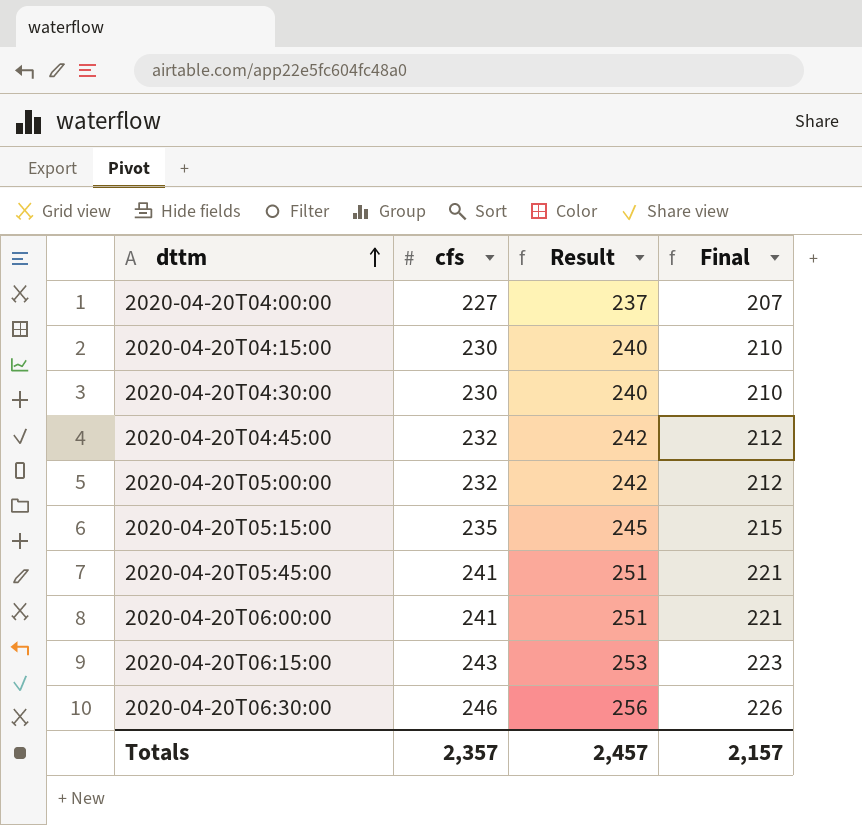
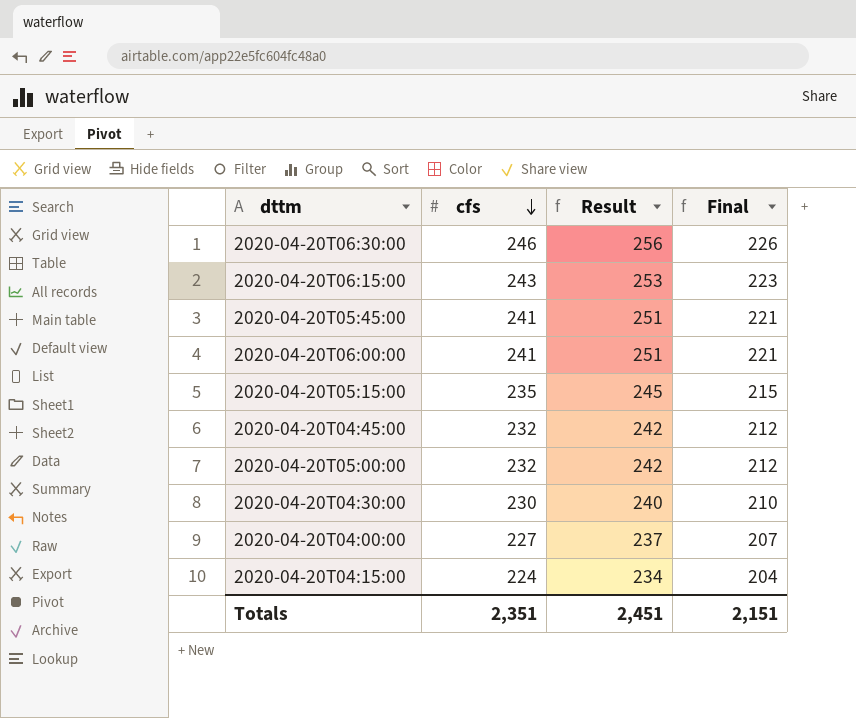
row order: dttm ascending -> cfs descending
2020-04-20T04:15:00 | cfs: 230 -> 224
2020-04-20T04:15:00 | Result: 240 -> 234
2020-04-20T04:15:00 | Final: 210 -> 204
Totals | cfs: 2,357 -> 2,351
Totals | Result: 2,457 -> 2,451
Totals | Final: 2,157 -> 2,151

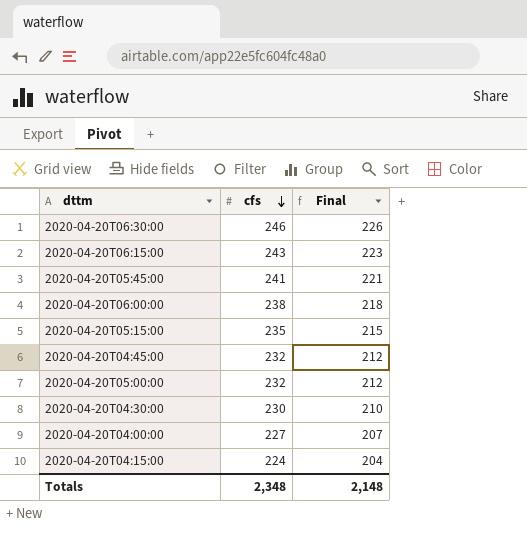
column Result | formula: [cfs] + 10 -> none
2020-04-20T06:00:00 | cfs: 241 -> 238
2020-04-20T06:00:00 | Final: 221 -> 218
Totals | cfs: 2,351 -> 2,348
Totals | Final: 2,151 -> 2,148

